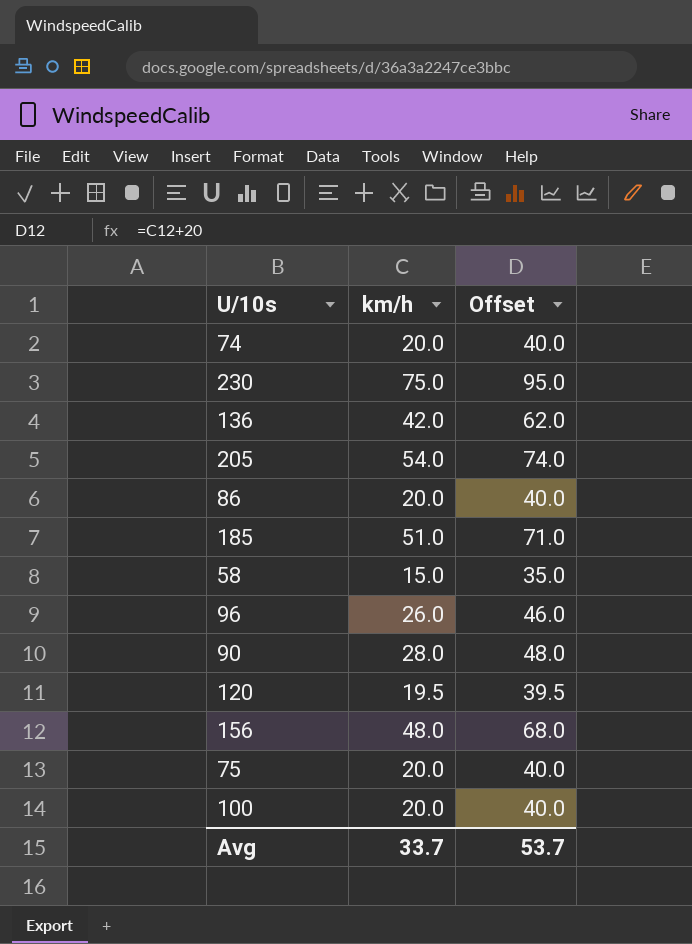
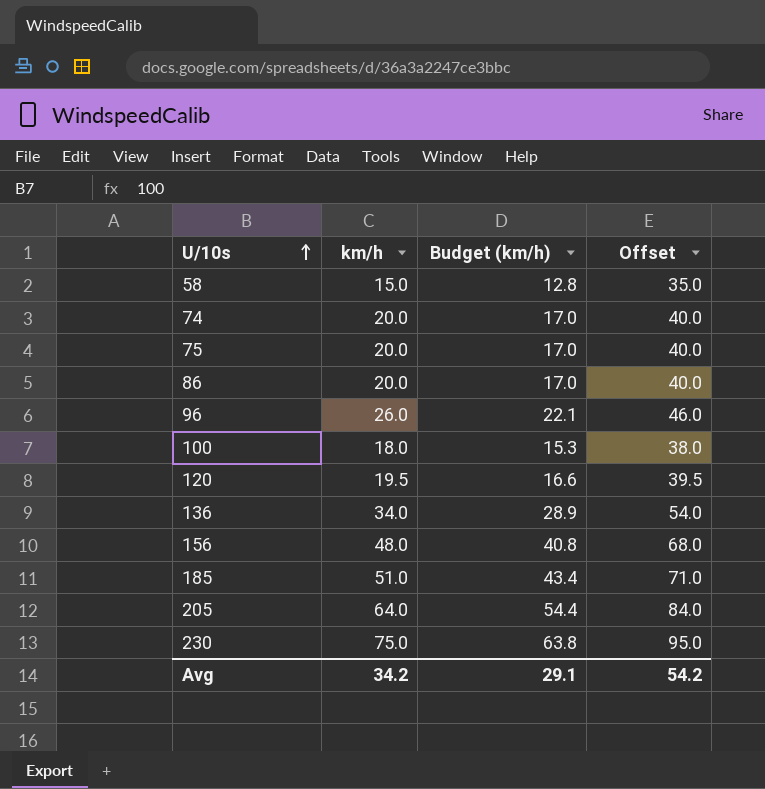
row order: none -> U/10s ascending
column Budget (km/h) | formula: none -> [km/h] * 0.85
row 90: 28.0 | 48.0 -> none
100 | km/h: 20.0 -> 18.0
100 | Offset: 40.0 -> 38.0
136 | km/h: 42.0 -> 34.0
136 | Offset: 62.0 -> 54.0
205 | km/h: 54.0 -> 64.0
205 | Offset: 74.0 -> 84.0
Avg | km/h: 33.7 -> 34.2
Avg | Offset: 53.7 -> 54.2

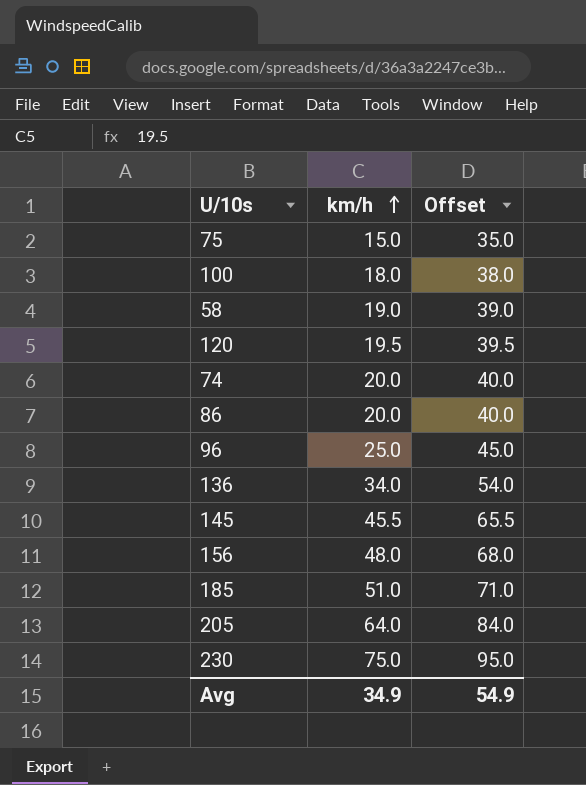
row order: U/10s ascending -> km/h ascending
column Budget (km/h) | formula: [km/h] * 0.85 -> none
75 | km/h: 20.0 -> 15.0
75 | Offset: 40.0 -> 35.0
58 | km/h: 15.0 -> 19.0
58 | Offset: 35.0 -> 39.0
96 | km/h: 26.0 -> 25.0
96 | Offset: 46.0 -> 45.0
row 145: none -> 45.5 | 65.5
Avg | km/h: 34.2 -> 34.9
Avg | Offset: 54.2 -> 54.9

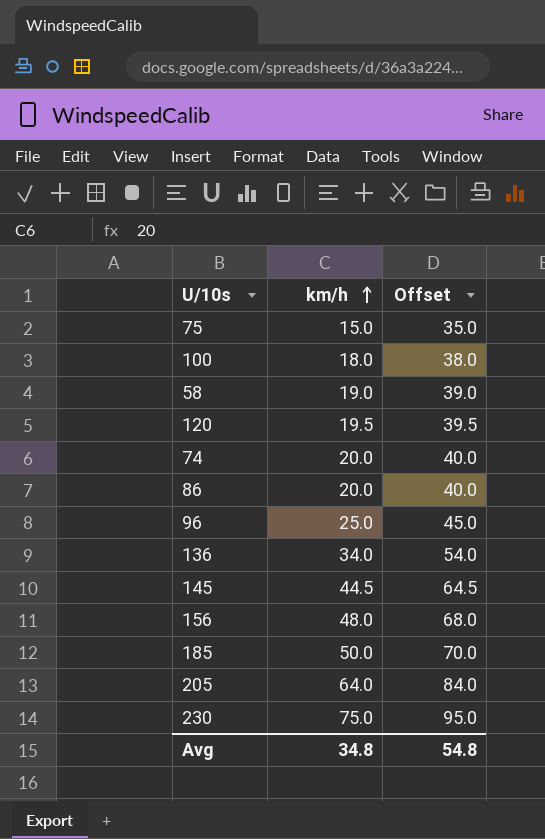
145 | km/h: 45.5 -> 44.5
145 | Offset: 65.5 -> 64.5
185 | km/h: 51.0 -> 50.0
185 | Offset: 71.0 -> 70.0
Avg | km/h: 34.9 -> 34.8
Avg | Offset: 54.9 -> 54.8

